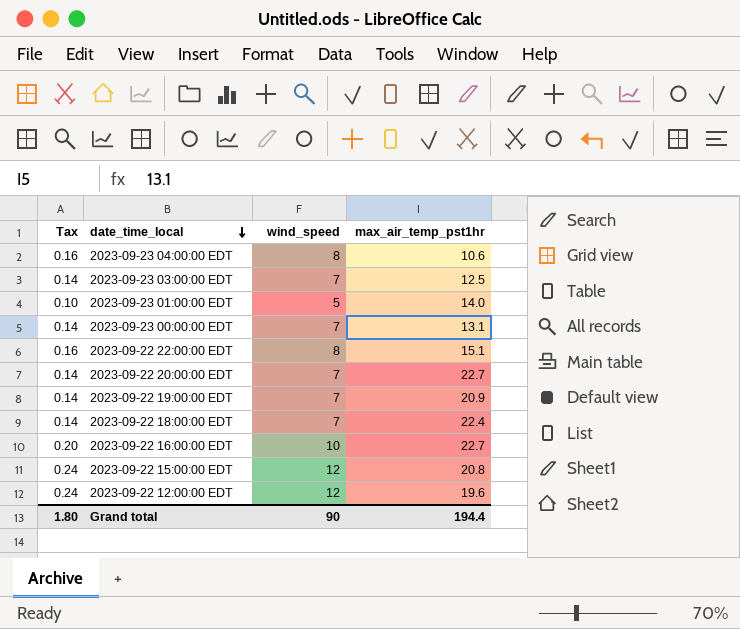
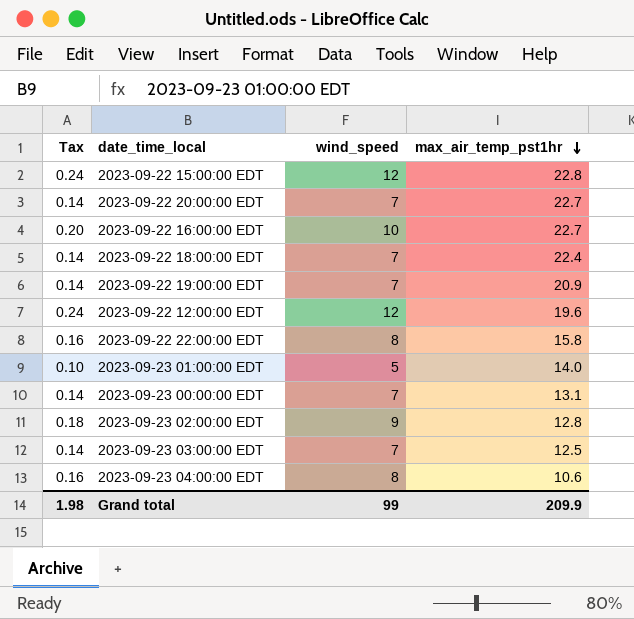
row order: date_time_local descending -> max_air_temp_pst1hr descending
2023-09-22 15:00:00 EDT | max_air_temp_pst1hr: 20.8 -> 22.8
2023-09-22 22:00:00 EDT | max_air_temp_pst1hr: 15.1 -> 15.8
row 2023-09-23 02:00:00 EDT: none -> 0.18 | 9 | 12.8
Grand total | Tax: 1.80 -> 1.98
Grand total | wind_speed: 90 -> 99
Grand total | max_air_temp_pst1hr: 194.4 -> 209.9

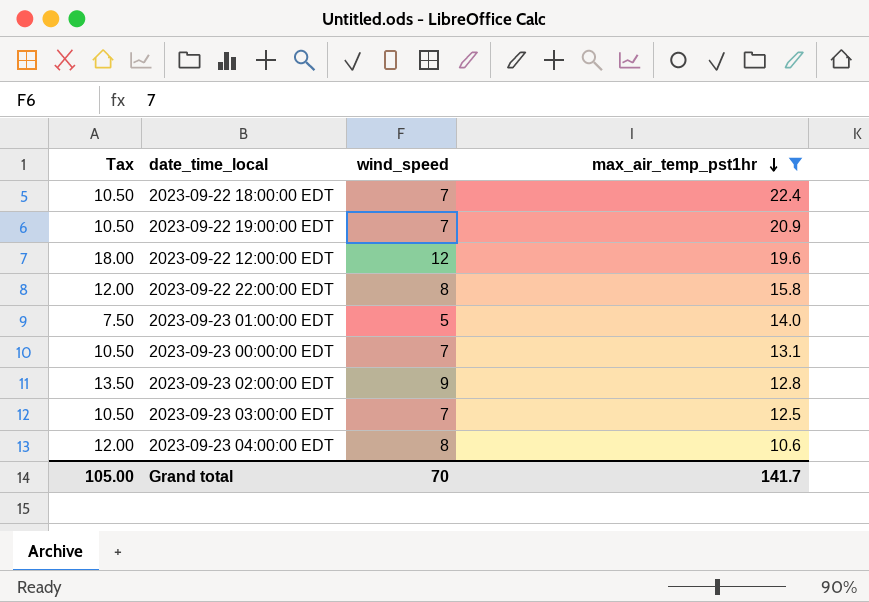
filter: none -> max_air_temp_pst1hr <= 22.4
column Tax | formula: [wind_speed] * 0.02 -> [wind_speed] * 1.5
Grand total | Tax: 1.98 -> 105.00
Grand total | wind_speed: 99 -> 70
Grand total | max_air_temp_pst1hr: 209.9 -> 141.7

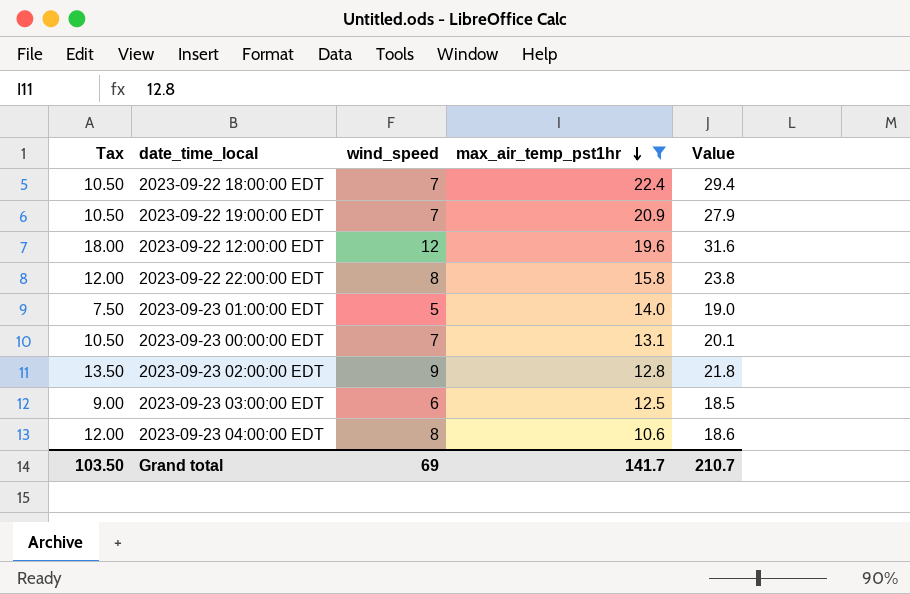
column Value | formula: none -> [wind_speed] + [max_air_temp_pst1hr]
2023-09-23 03:00:00 EDT | Tax: 10.50 -> 9.00
2023-09-23 03:00:00 EDT | wind_speed: 7 -> 6
Grand total | Tax: 105.00 -> 103.50
Grand total | wind_speed: 70 -> 69

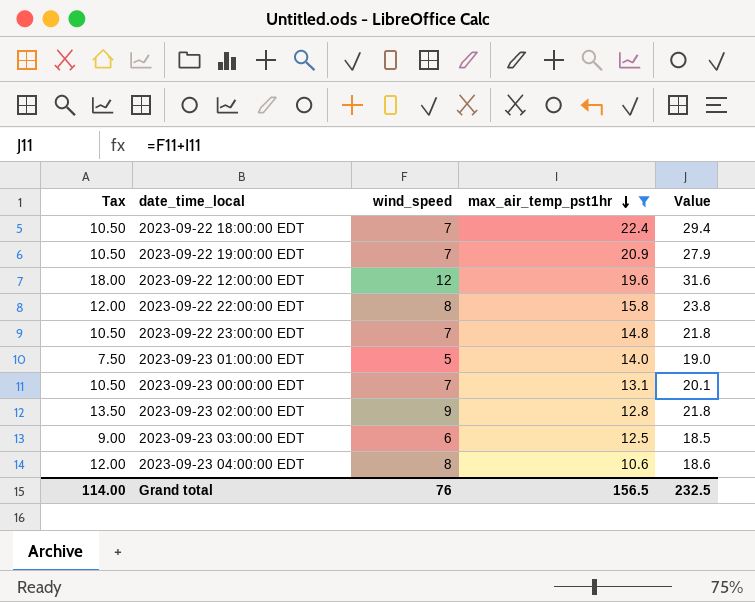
row 2023-09-22 23:00:00 EDT: none -> 10.50 | 7 | 14.8 | 21.8
Grand total | Tax: 103.50 -> 114.00
Grand total | wind_speed: 69 -> 76
Grand total | max_air_temp_pst1hr: 141.7 -> 156.5
Grand total | Value: 210.7 -> 232.5

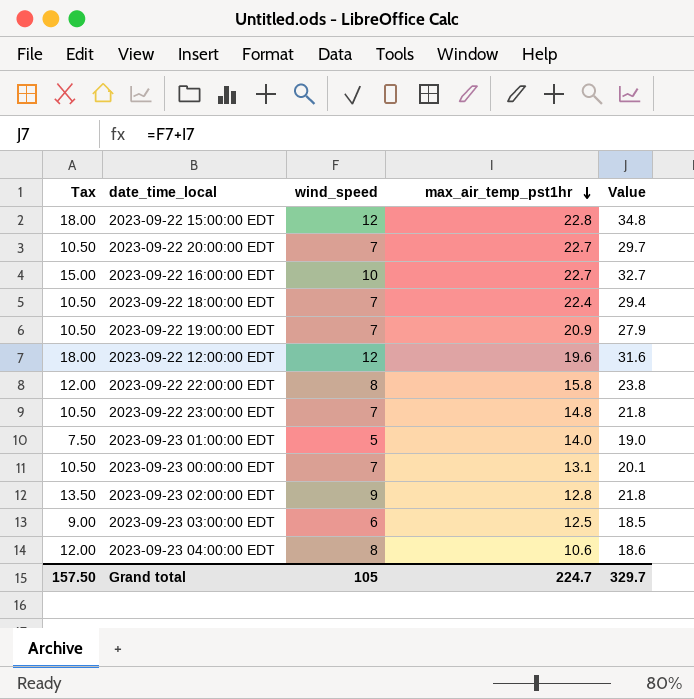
filter: max_air_temp_pst1hr <= 22.4 -> none
Grand total | Tax: 114.00 -> 157.50
Grand total | wind_speed: 76 -> 105
Grand total | max_air_temp_pst1hr: 156.5 -> 224.7
Grand total | Value: 232.5 -> 329.7

